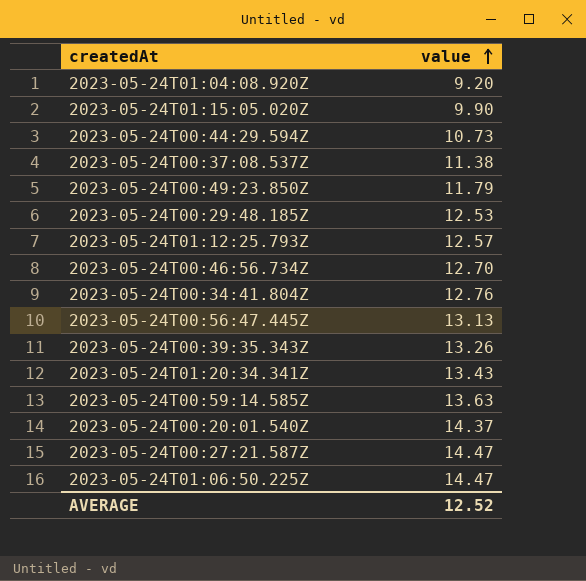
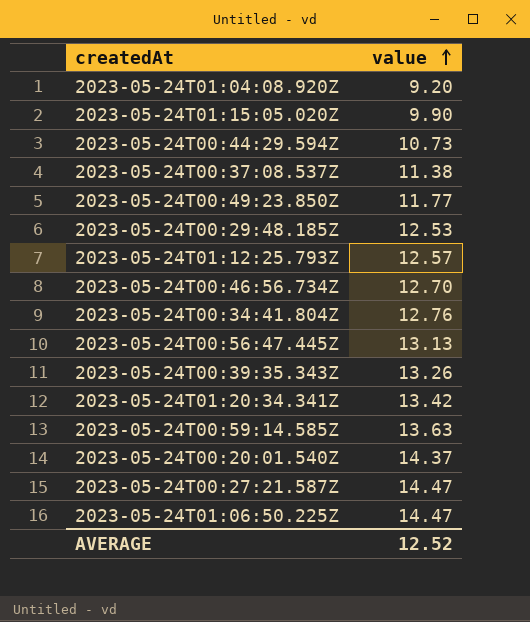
2023-05-24T00:49:23.850Z | value: 11.79 -> 11.77
2023-05-24T01:20:34.341Z | value: 13.43 -> 13.42

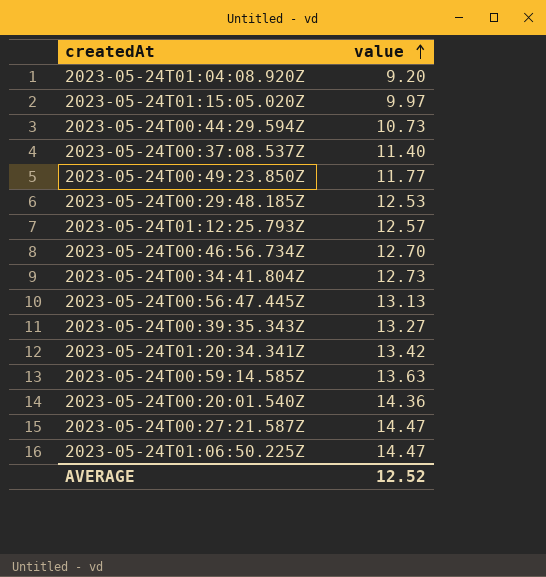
2023-05-24T01:15:05.020Z | value: 9.90 -> 9.97
2023-05-24T00:37:08.537Z | value: 11.38 -> 11.40
2023-05-24T00:34:41.804Z | value: 12.76 -> 12.73
2023-05-24T00:39:35.343Z | value: 13.26 -> 13.27
2023-05-24T00:20:01.540Z | value: 14.37 -> 14.36

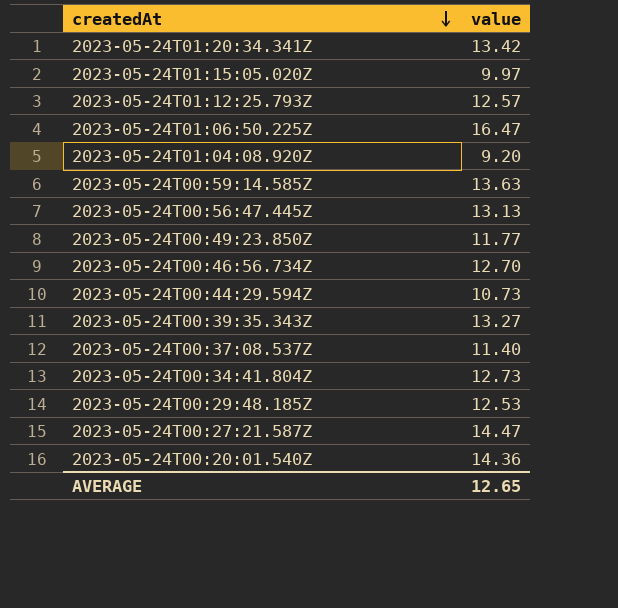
row order: value ascending -> createdAt descending
2023-05-24T01:06:50.225Z | value: 14.47 -> 16.47
AVERAGE | value: 12.52 -> 12.65

